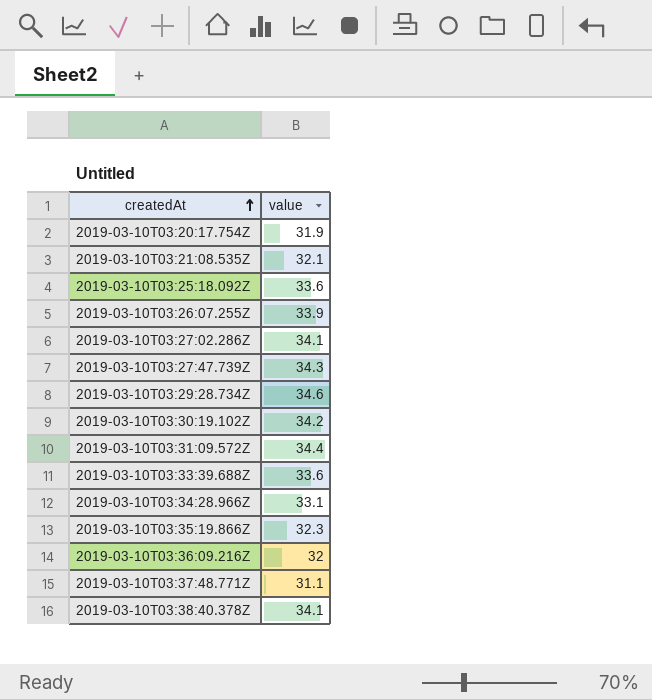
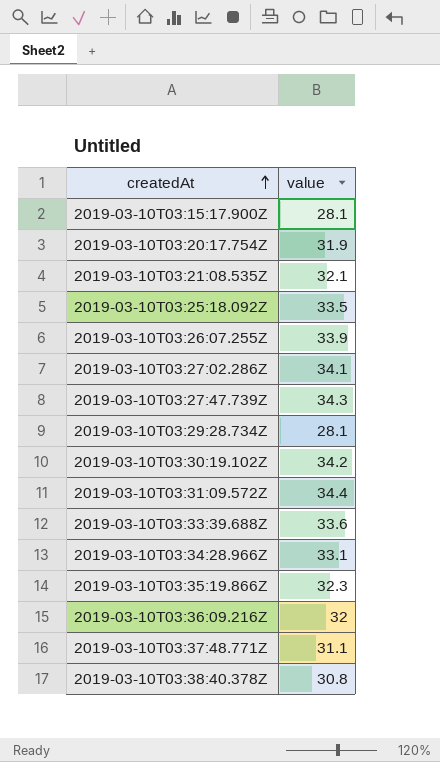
row 2019-03-10T03:15:17.900Z: none -> 28.1
2019-03-10T03:25:18.092Z | value: 33.6 -> 33.5
2019-03-10T03:29:28.734Z | value: 34.6 -> 28.1
2019-03-10T03:38:40.378Z | value: 34.1 -> 30.8

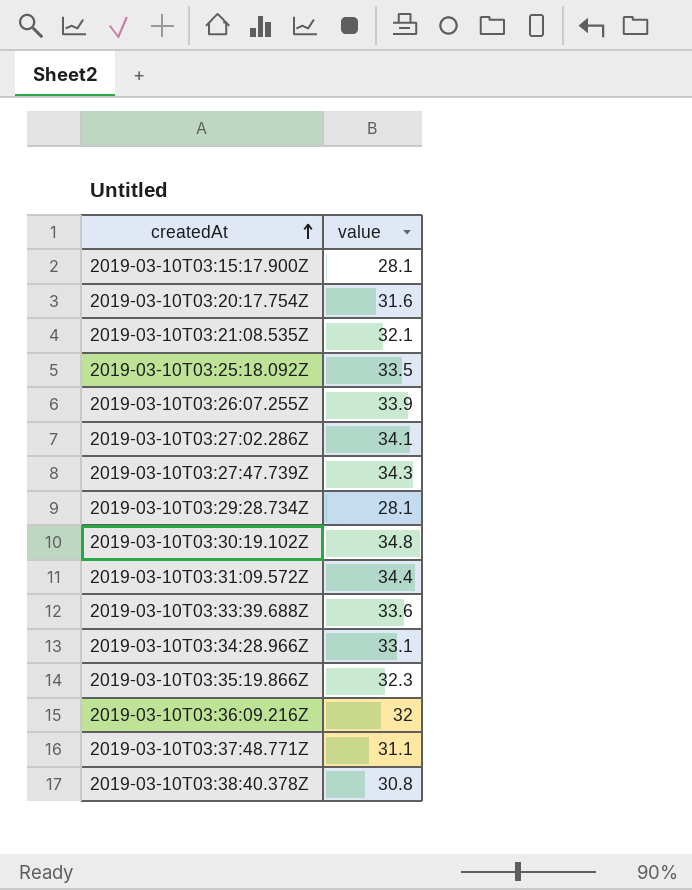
2019-03-10T03:20:17.754Z | value: 31.9 -> 31.6
2019-03-10T03:30:19.102Z | value: 34.2 -> 34.8

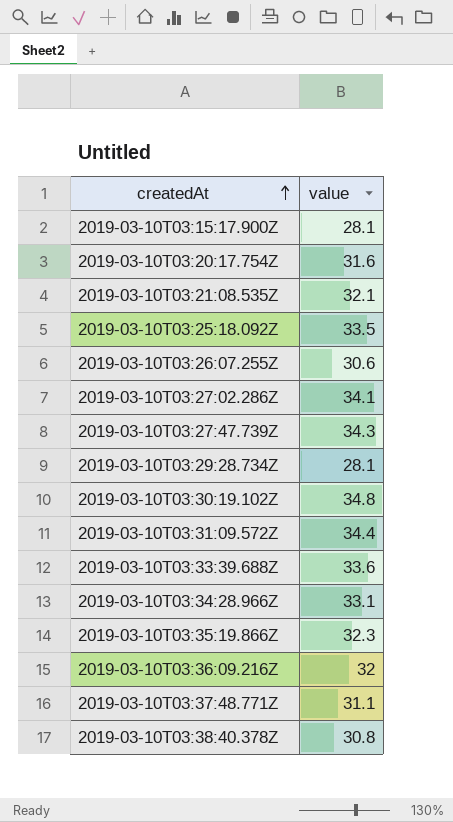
2019-03-10T03:26:07.255Z | value: 33.9 -> 30.6

